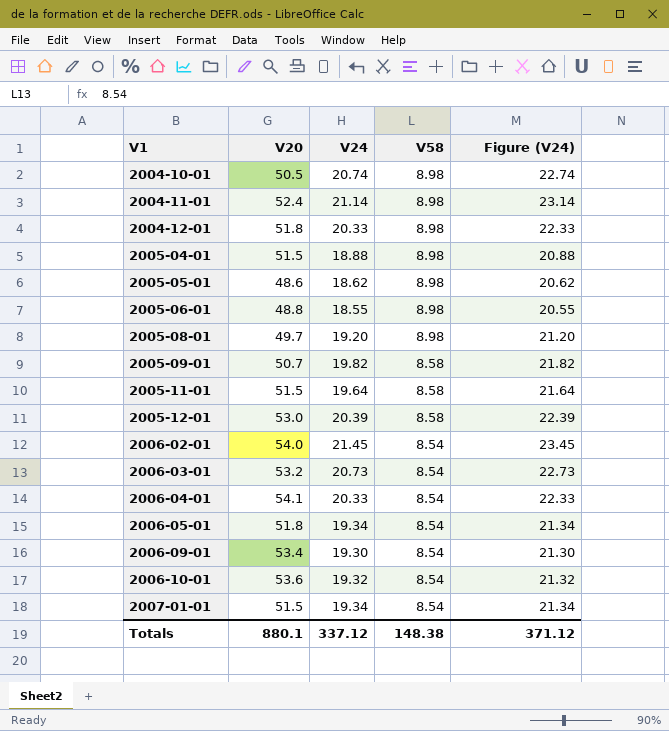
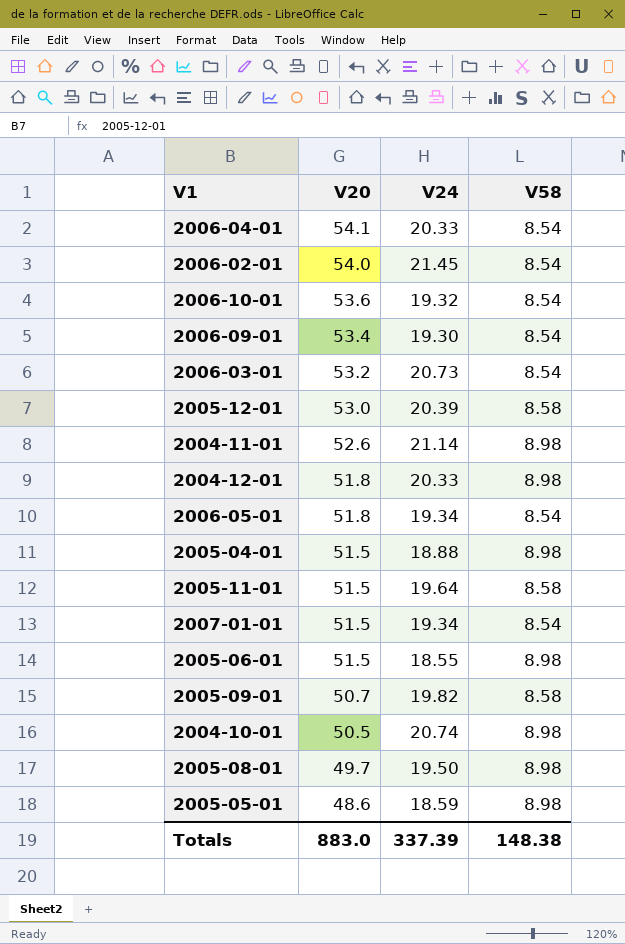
row order: V1 ascending -> V20 descending
column Figure (V24) | formula: [V24] + 2 -> none
2004-11-01 | V20: 52.4 -> 52.6
2005-06-01 | V20: 48.8 -> 51.5
2005-08-01 | V24: 19.20 -> 19.50
2005-05-01 | V24: 18.62 -> 18.59
Totals | V20: 880.1 -> 883.0
Totals | V24: 337.12 -> 337.39

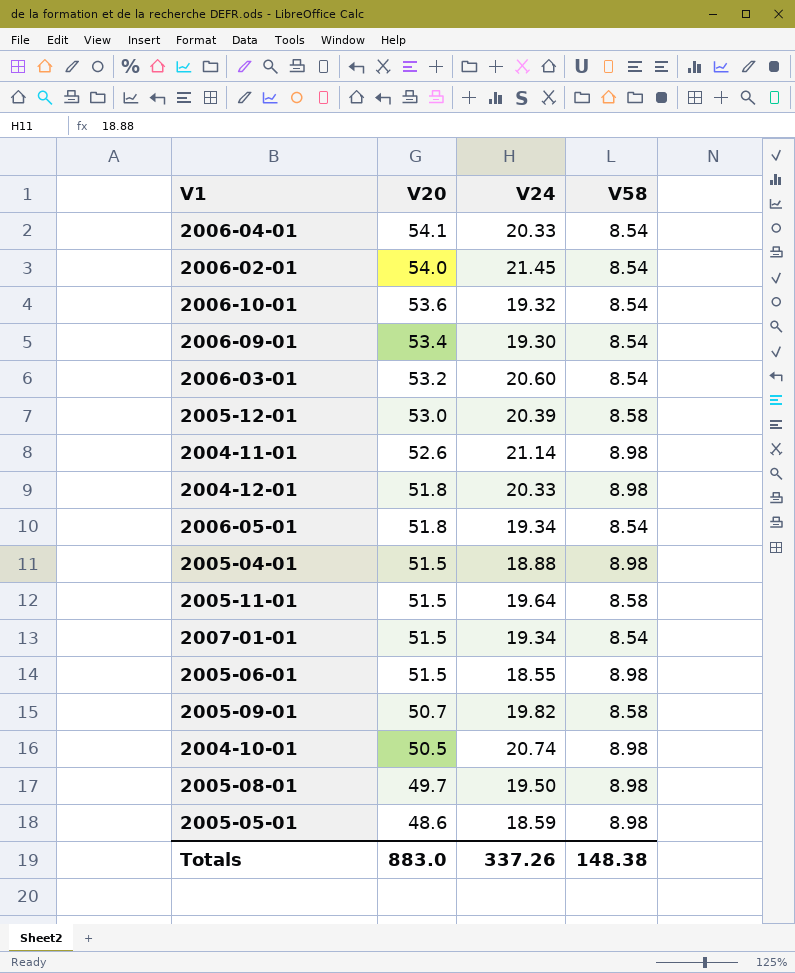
2006-03-01 | V24: 20.73 -> 20.60
Totals | V24: 337.39 -> 337.26

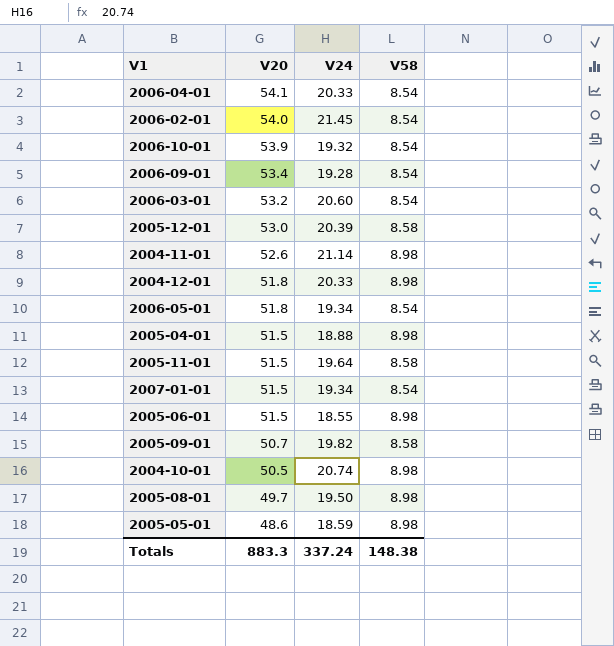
2006-10-01 | V20: 53.6 -> 53.9
2006-09-01 | V24: 19.30 -> 19.28
Totals | V20: 883.0 -> 883.3
Totals | V24: 337.26 -> 337.24

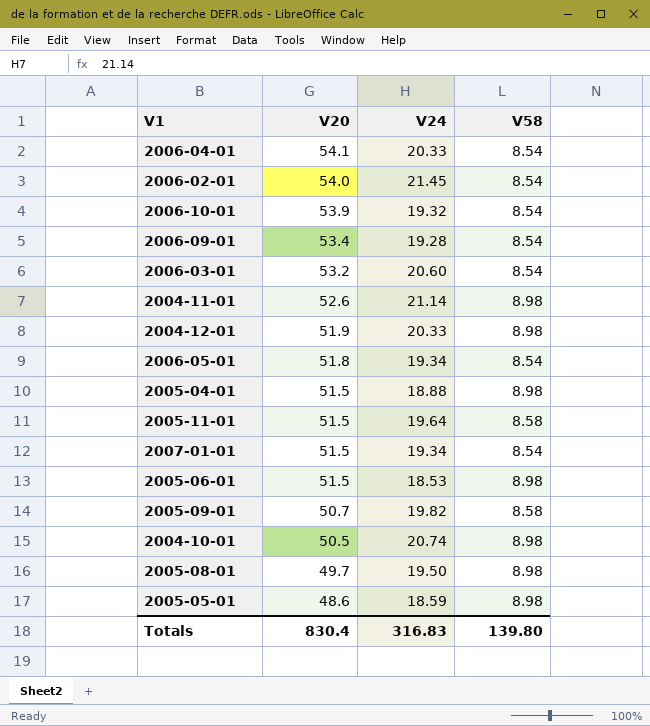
row 2005-12-01: 53.0 | 20.39 | 8.58 -> none
2004-12-01 | V20: 51.8 -> 51.9
2005-06-01 | V24: 18.55 -> 18.53
Totals | V20: 883.3 -> 830.4
Totals | V24: 337.24 -> 316.83
Totals | V58: 148.38 -> 139.80

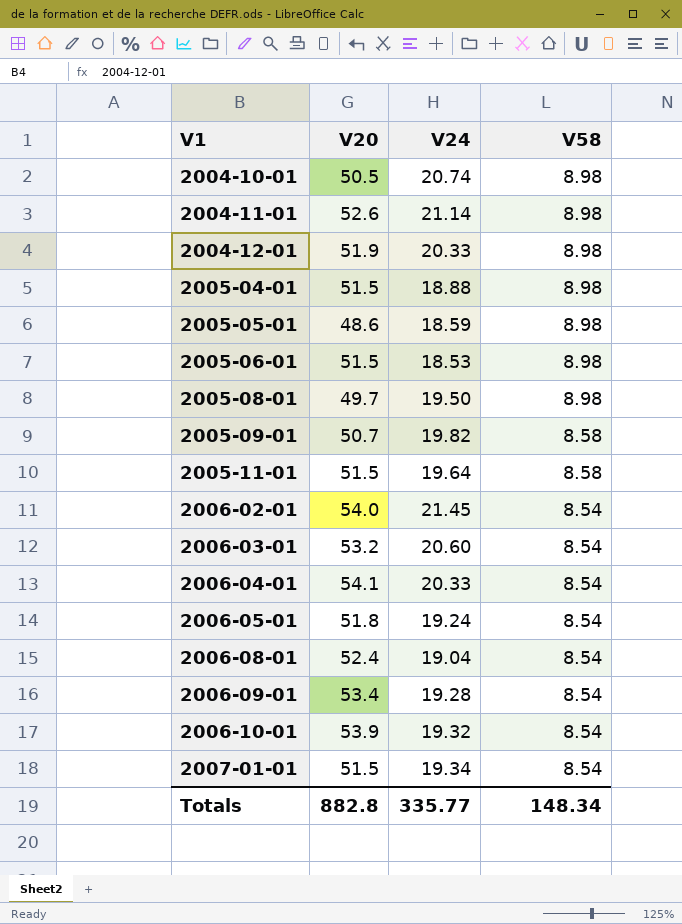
row order: V20 descending -> V1 ascending
2006-05-01 | V24: 19.34 -> 19.24
row 2006-08-01: none -> 52.4 | 19.04 | 8.54
Totals | V20: 830.4 -> 882.8
Totals | V24: 316.83 -> 335.77
Totals | V58: 139.80 -> 148.34

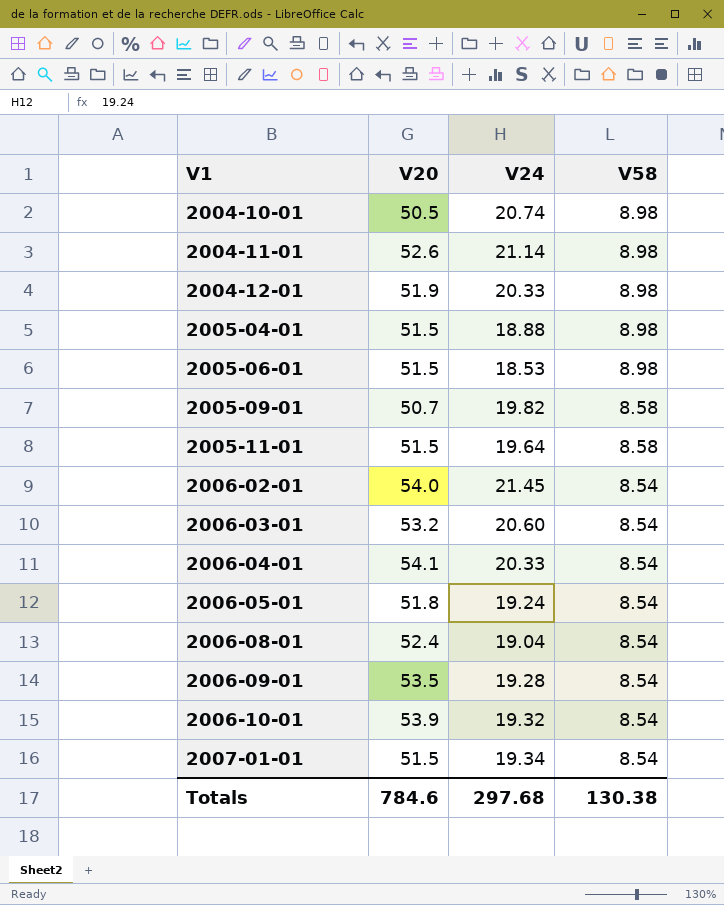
row 2005-05-01: 48.6 | 18.59 | 8.98 -> none
row 2005-08-01: 49.7 | 19.50 | 8.98 -> none
2006-09-01 | V20: 53.4 -> 53.5
Totals | V20: 882.8 -> 784.6
Totals | V24: 335.77 -> 297.68
Totals | V58: 148.34 -> 130.38

